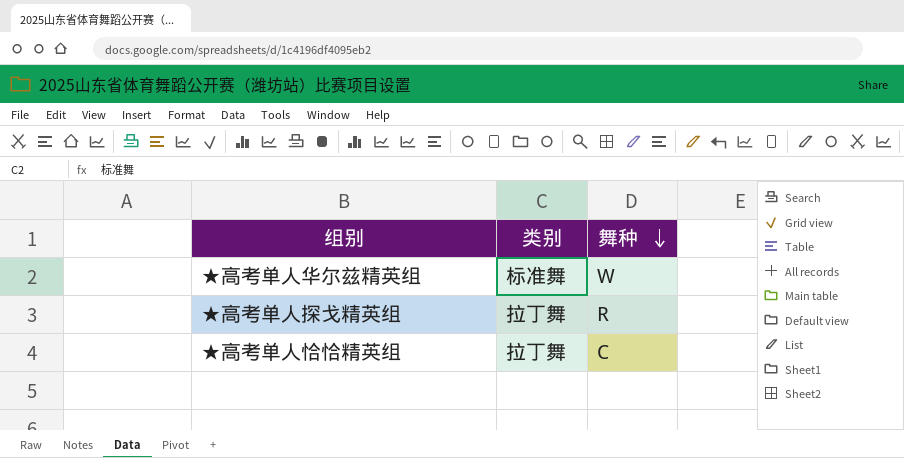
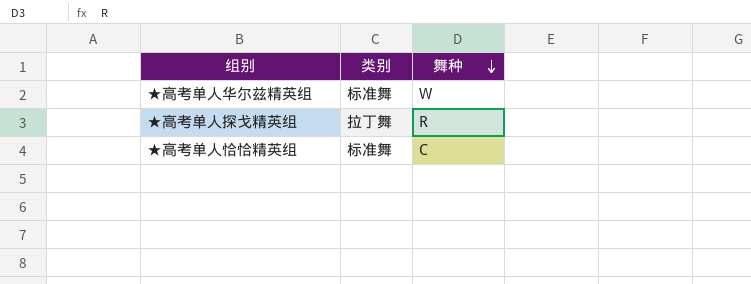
★高考单人恰恰精英组 | 类别: 拉丁舞 -> 标准舞

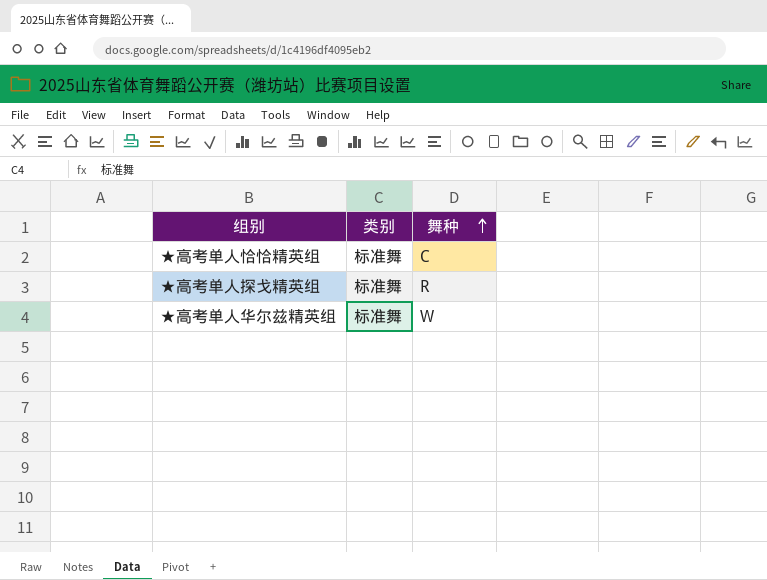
row order: 舞种 descending -> 舞种 ascending
★高考单人探戈精英组 | 类别: 拉丁舞 -> 标准舞

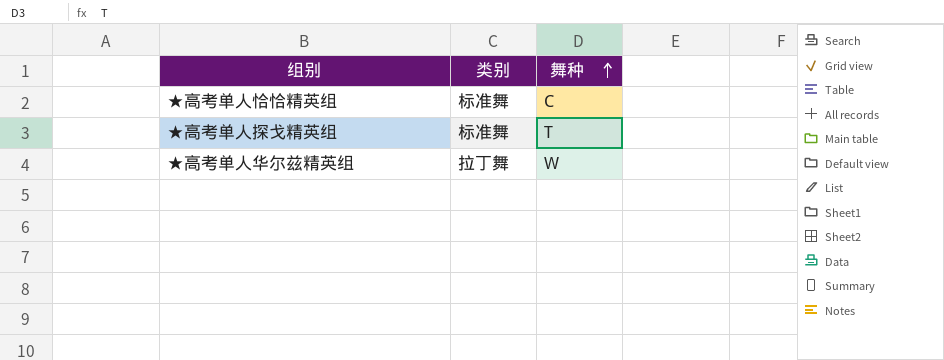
★高考单人探戈精英组 | 舞种: R -> T
★高考单人华尔兹精英组 | 类别: 标准舞 -> 拉丁舞

